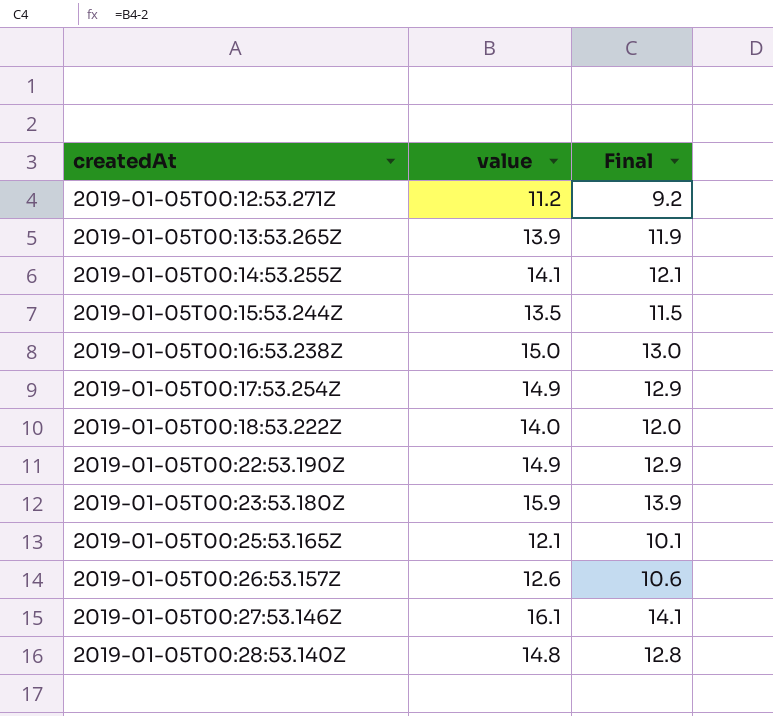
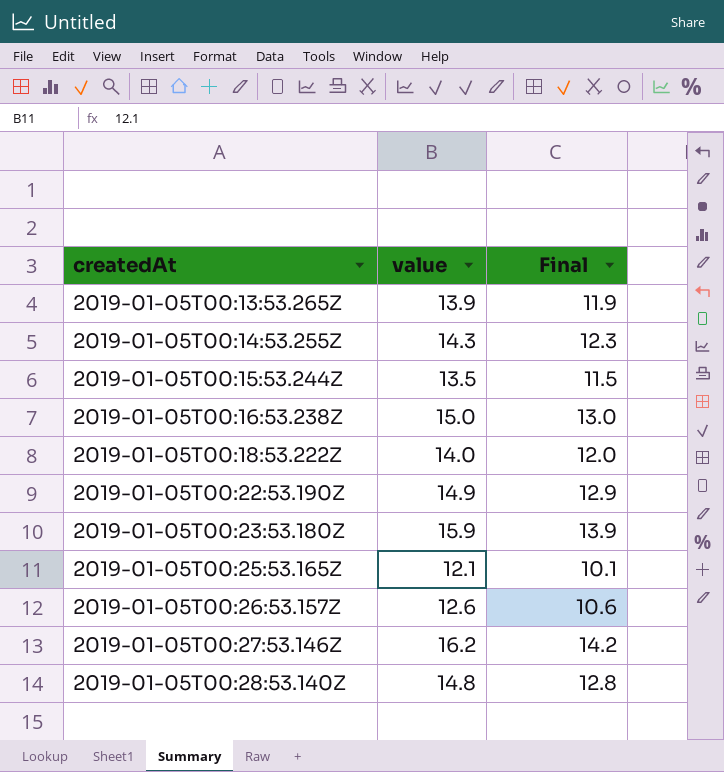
row 2019-01-05T00:12:53.271Z: 11.2 | 9.2 -> none
row 2019-01-05T00:17:53.254Z: 14.9 | 12.9 -> none
2019-01-05T00:14:53.255Z | value: 14.1 -> 14.3
2019-01-05T00:14:53.255Z | Final: 12.1 -> 12.3
2019-01-05T00:27:53.146Z | value: 16.1 -> 16.2
2019-01-05T00:27:53.146Z | Final: 14.1 -> 14.2

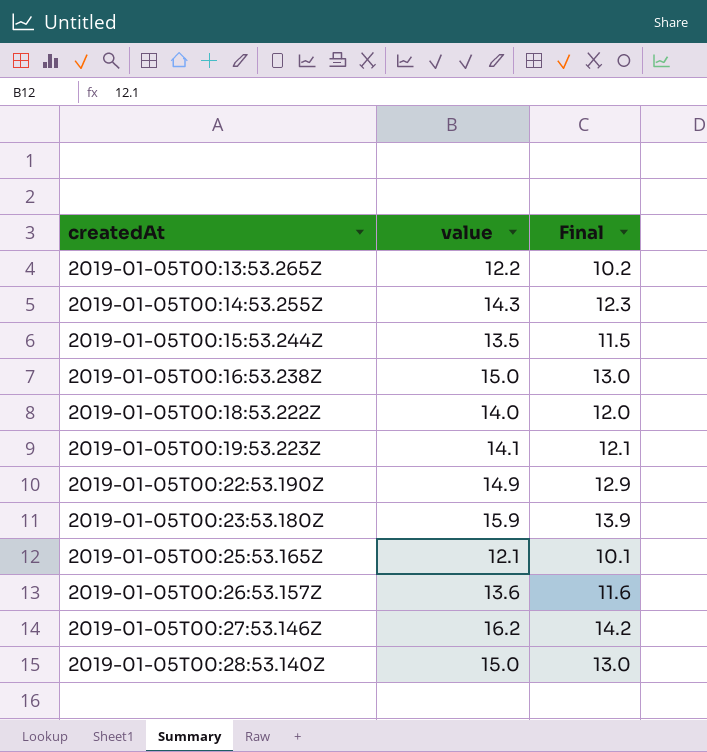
2019-01-05T00:13:53.265Z | value: 13.9 -> 12.2
2019-01-05T00:13:53.265Z | Final: 11.9 -> 10.2
row 2019-01-05T00:19:53.223Z: none -> 14.1 | 12.1
2019-01-05T00:26:53.157Z | value: 12.6 -> 13.6
2019-01-05T00:26:53.157Z | Final: 10.6 -> 11.6
2019-01-05T00:28:53.140Z | value: 14.8 -> 15.0
2019-01-05T00:28:53.140Z | Final: 12.8 -> 13.0

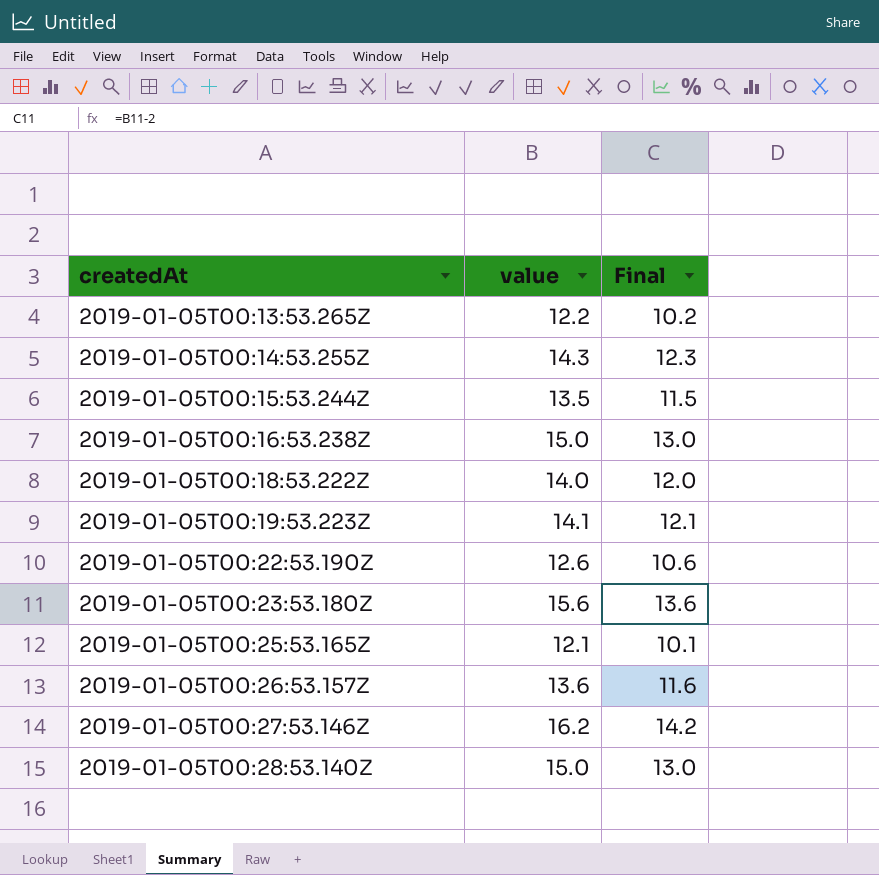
2019-01-05T00:22:53.190Z | value: 14.9 -> 12.6
2019-01-05T00:22:53.190Z | Final: 12.9 -> 10.6
2019-01-05T00:23:53.180Z | value: 15.9 -> 15.6
2019-01-05T00:23:53.180Z | Final: 13.9 -> 13.6

